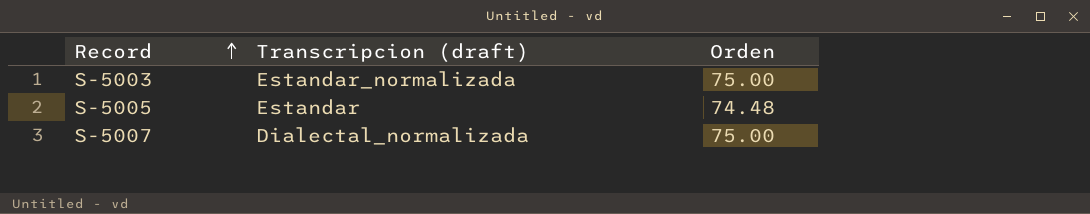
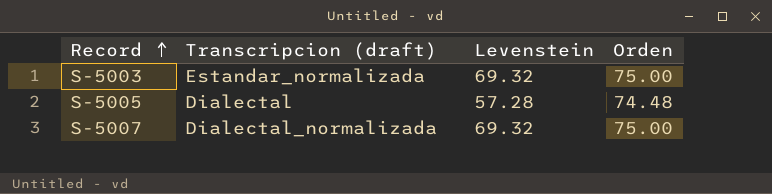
column Levenstein | position: none -> 3
S-5005 | Transcripcion (draft): Estandar -> Dialectal

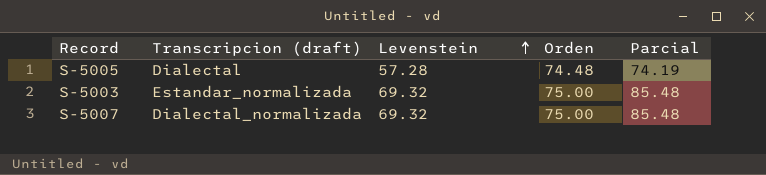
row order: Record ascending -> Levenstein ascending
column Parcial | position: none -> 5

